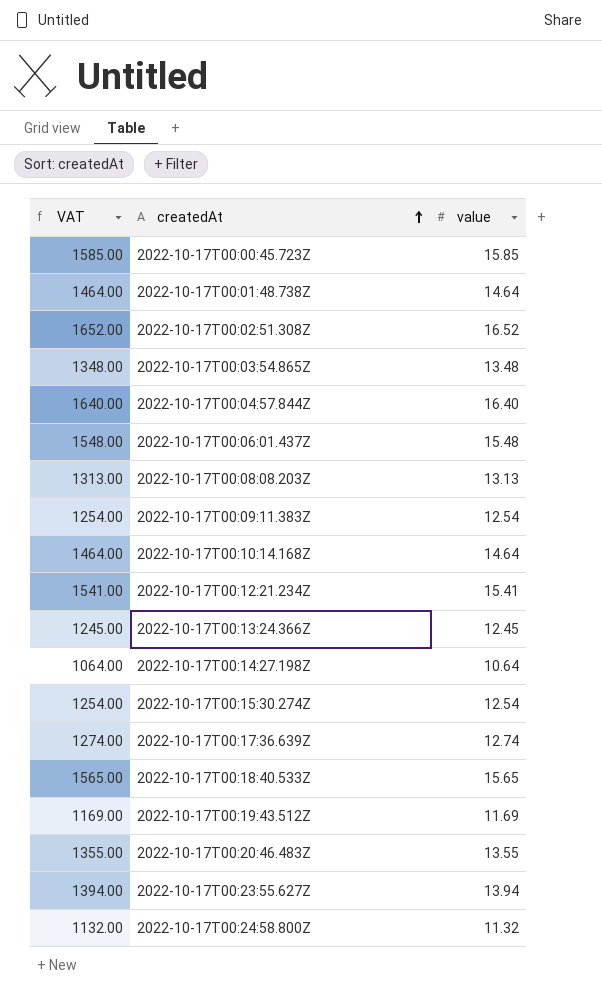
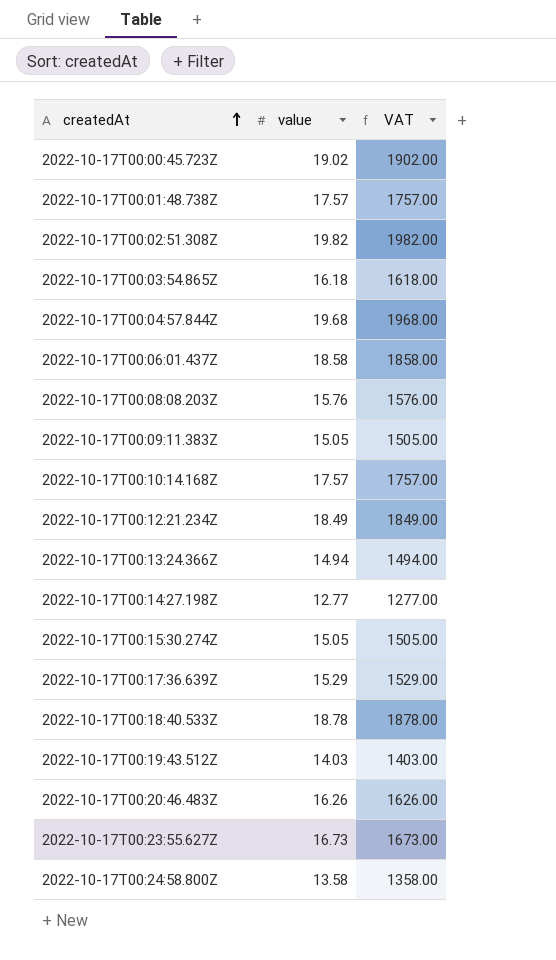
column VAT | position: 1 -> 3
2022-10-17T00:00:45.723Z | value: 15.85 -> 19.02
2022-10-17T00:00:45.723Z | VAT: 1585.00 -> 1902.00
2022-10-17T00:01:48.738Z | value: 14.64 -> 17.57
2022-10-17T00:01:48.738Z | VAT: 1464.00 -> 1757.00
2022-10-17T00:02:51.308Z | value: 16.52 -> 19.82
2022-10-17T00:02:51.308Z | VAT: 1652.00 -> 1982.00
2022-10-17T00:03:54.865Z | value: 13.48 -> 16.18
2022-10-17T00:03:54.865Z | VAT: 1348.00 -> 1618.00
2022-10-17T00:04:57.844Z | value: 16.40 -> 19.68
2022-10-17T00:04:57.844Z | VAT: 1640.00 -> 1968.00
2022-10-17T00:06:01.437Z | value: 15.48 -> 18.58
2022-10-17T00:06:01.437Z | VAT: 1548.00 -> 1858.00
2022-10-17T00:08:08.203Z | value: 13.13 -> 15.76
2022-10-17T00:08:08.203Z | VAT: 1313.00 -> 1576.00
2022-10-17T00:09:11.383Z | value: 12.54 -> 15.05
2022-10-17T00:09:11.383Z | VAT: 1254.00 -> 1505.00
2022-10-17T00:10:14.168Z | value: 14.64 -> 17.57
2022-10-17T00:10:14.168Z | VAT: 1464.00 -> 1757.00
2022-10-17T00:12:21.234Z | value: 15.41 -> 18.49
2022-10-17T00:12:21.234Z | VAT: 1541.00 -> 1849.00
2022-10-17T00:13:24.366Z | value: 12.45 -> 14.94
2022-10-17T00:13:24.366Z | VAT: 1245.00 -> 1494.00
2022-10-17T00:14:27.198Z | value: 10.64 -> 12.77
2022-10-17T00:14:27.198Z | VAT: 1064.00 -> 1277.00
2022-10-17T00:15:30.274Z | value: 12.54 -> 15.05
2022-10-17T00:15:30.274Z | VAT: 1254.00 -> 1505.00
2022-10-17T00:17:36.639Z | value: 12.74 -> 15.29
2022-10-17T00:17:36.639Z | VAT: 1274.00 -> 1529.00
2022-10-17T00:18:40.533Z | value: 15.65 -> 18.78
2022-10-17T00:18:40.533Z | VAT: 1565.00 -> 1878.00
2022-10-17T00:19:43.512Z | value: 11.69 -> 14.03
2022-10-17T00:19:43.512Z | VAT: 1169.00 -> 1403.00
2022-10-17T00:20:46.483Z | value: 13.55 -> 16.26
2022-10-17T00:20:46.483Z | VAT: 1355.00 -> 1626.00
2022-10-17T00:23:55.627Z | value: 13.94 -> 16.73
2022-10-17T00:23:55.627Z | VAT: 1394.00 -> 1673.00
2022-10-17T00:24:58.800Z | value: 11.32 -> 13.58
2022-10-17T00:24:58.800Z | VAT: 1132.00 -> 1358.00

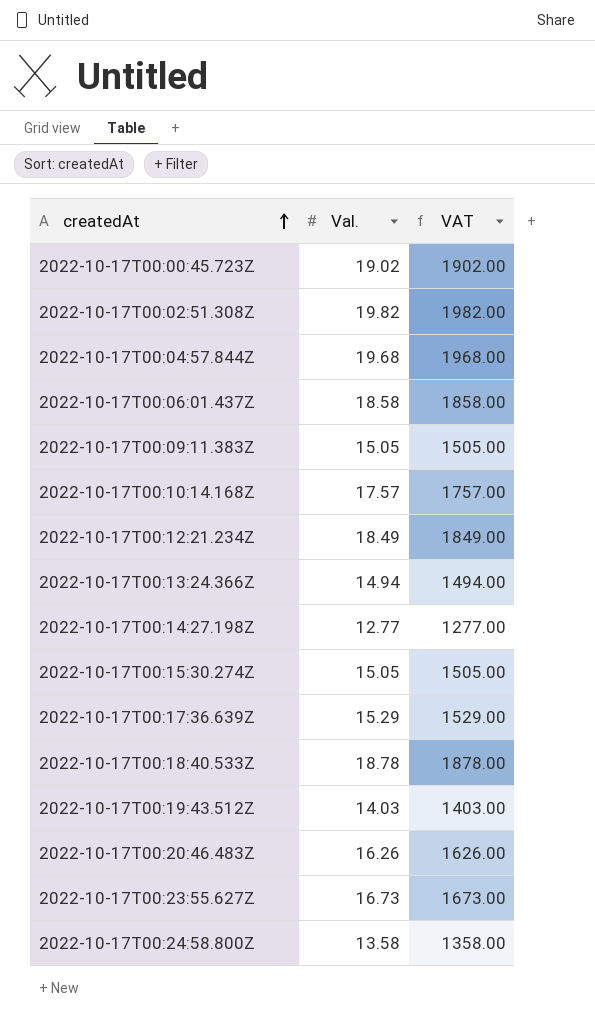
column name: value -> Val.
row 2022-10-17T00:01:48.738Z: 17.57 | 1757.00 -> none
row 2022-10-17T00:03:54.865Z: 16.18 | 1618.00 -> none
row 2022-10-17T00:08:08.203Z: 15.76 | 1576.00 -> none

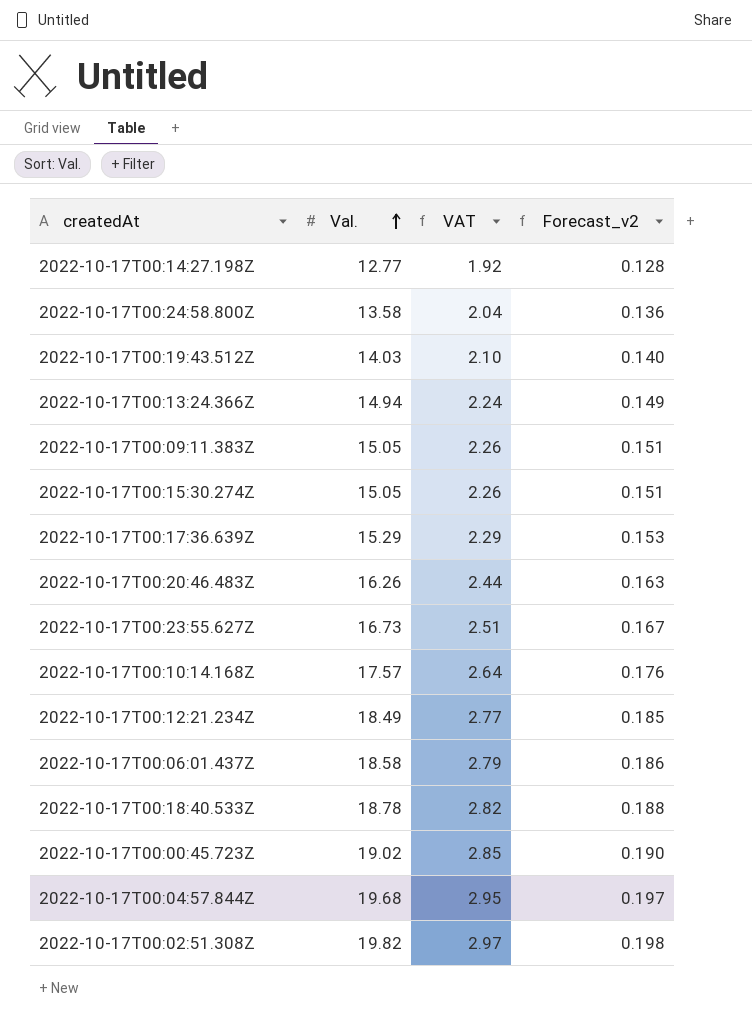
row order: createdAt ascending -> Val. ascending
column VAT | formula: [Val.] * 100 -> [Val.] * 0.15
column Forecast_v2 | formula: none -> [Val.] * 0.01

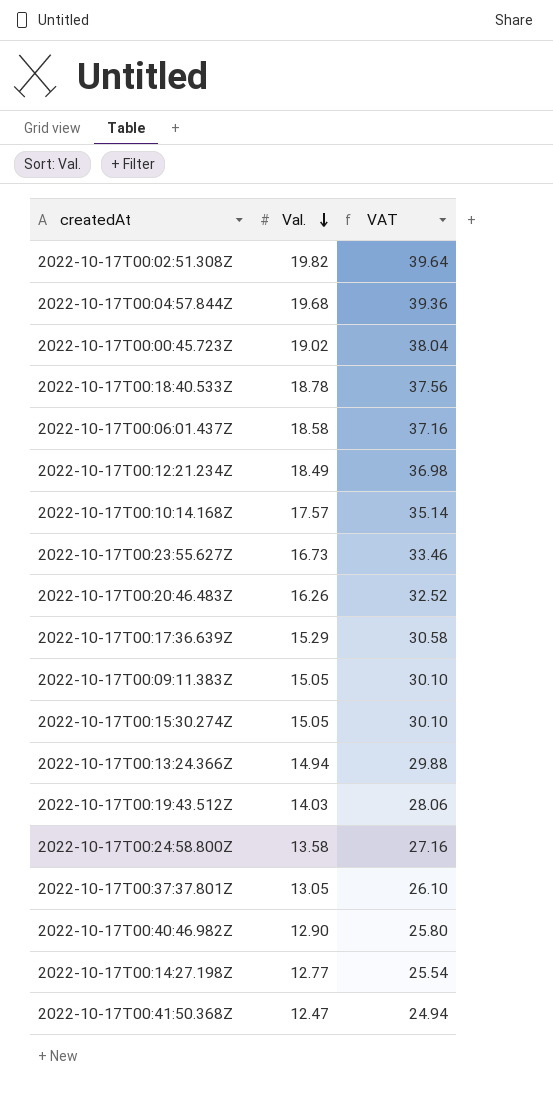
row order: Val. ascending -> Val. descending
column Forecast_v2 | formula: [Val.] * 0.01 -> none
column VAT | formula: [Val.] * 0.15 -> [Val.] * 2
row 2022-10-17T00:37:37.801Z: none -> 13.05 | 26.10
row 2022-10-17T00:40:46.982Z: none -> 12.90 | 25.80
row 2022-10-17T00:41:50.368Z: none -> 12.47 | 24.94

